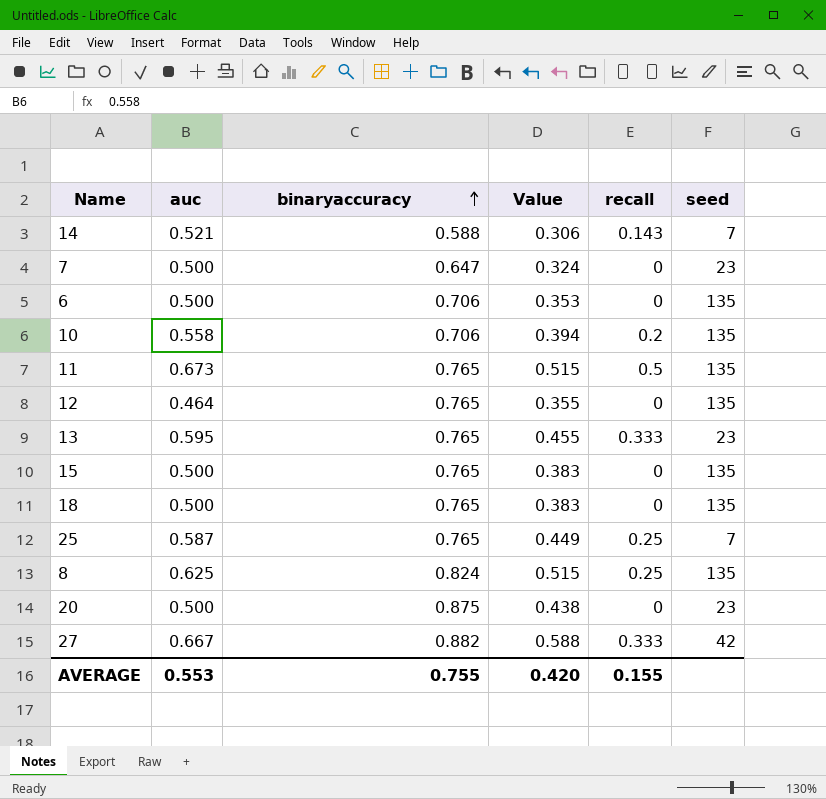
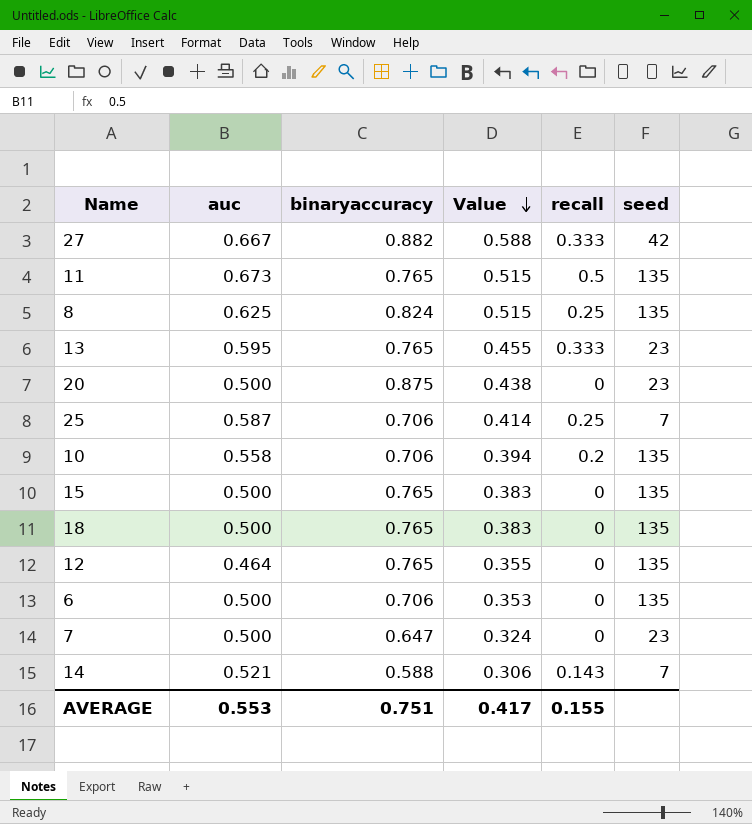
row order: binaryaccuracy ascending -> Value descending
25 | binaryaccuracy: 0.765 -> 0.706
25 | Value: 0.449 -> 0.414
AVERAGE | binaryaccuracy: 0.755 -> 0.751
AVERAGE | Value: 0.420 -> 0.417

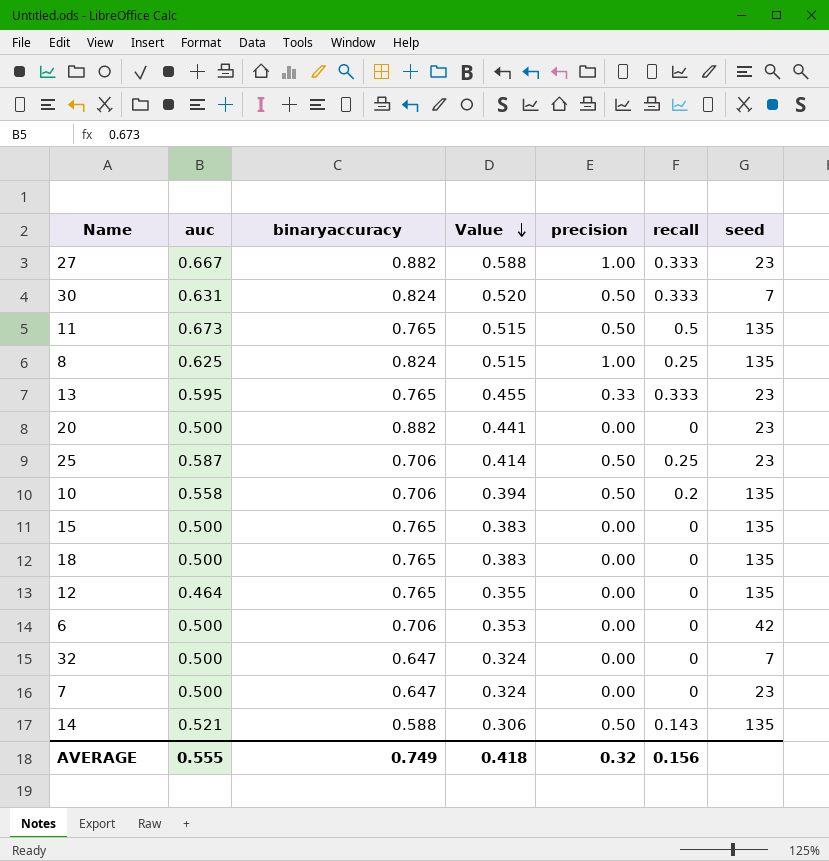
column precision | position: none -> 5
27 | seed: 42 -> 23
row 30: none -> 0.631 | 0.824 | 0.520 | 0.50 | 0.333 | 7
20 | binaryaccuracy: 0.875 -> 0.882
20 | Value: 0.438 -> 0.441
25 | seed: 7 -> 23
6 | seed: 135 -> 42
row 32: none -> 0.500 | 0.647 | 0.324 | 0.00 | 0 | 7
14 | seed: 7 -> 135
AVERAGE | auc: 0.553 -> 0.555
AVERAGE | binaryaccuracy: 0.751 -> 0.749
AVERAGE | Value: 0.417 -> 0.418
AVERAGE | recall: 0.155 -> 0.156

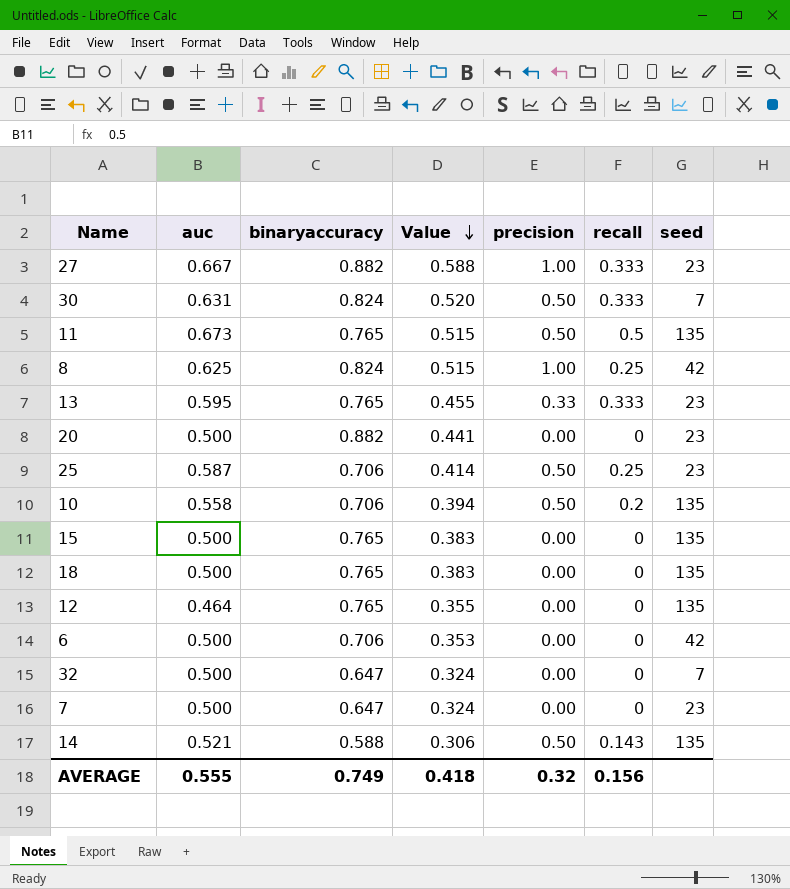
8 | seed: 135 -> 42

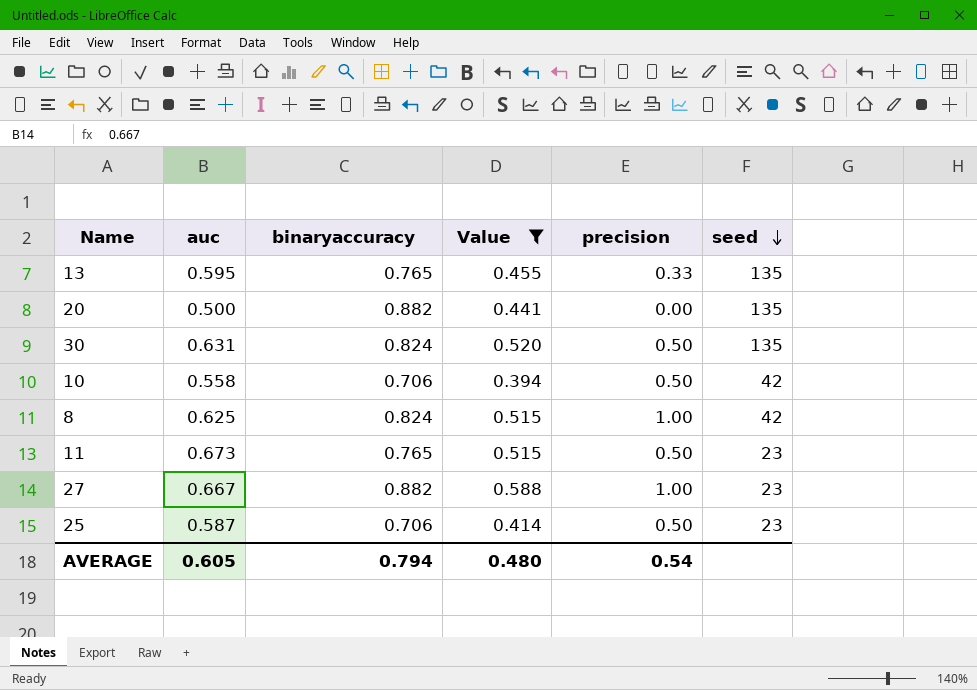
filter: none -> Value >= 0.394
row order: Value descending -> seed descending
column recall | position: 6 -> none
13 | seed: 23 -> 135
20 | seed: 23 -> 135
30 | seed: 7 -> 135
10 | seed: 135 -> 42
11 | seed: 135 -> 23
AVERAGE | auc: 0.555 -> 0.605
AVERAGE | binaryaccuracy: 0.749 -> 0.794
AVERAGE | Value: 0.418 -> 0.480
AVERAGE | precision: 0.32 -> 0.54

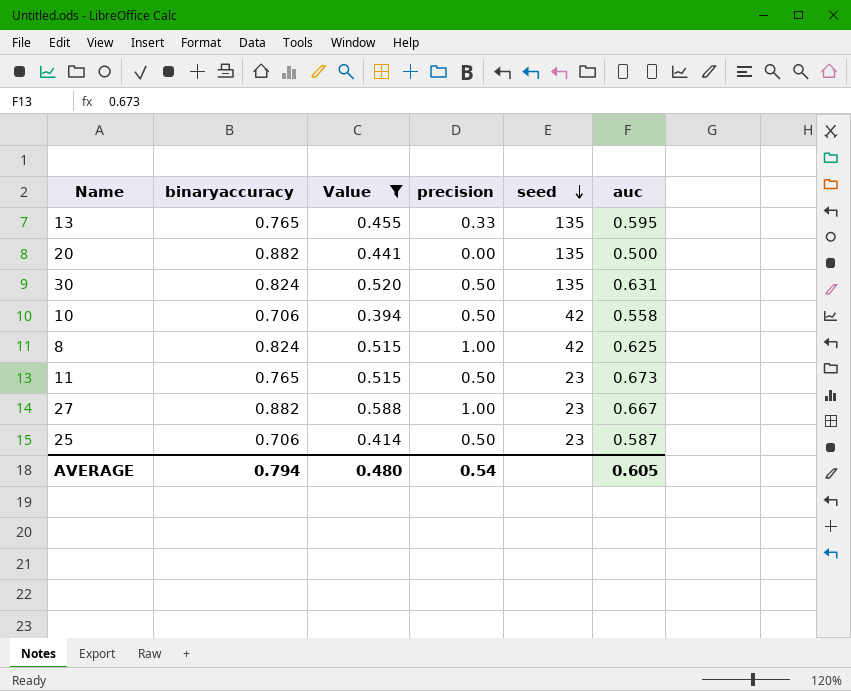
column auc | position: 2 -> 6

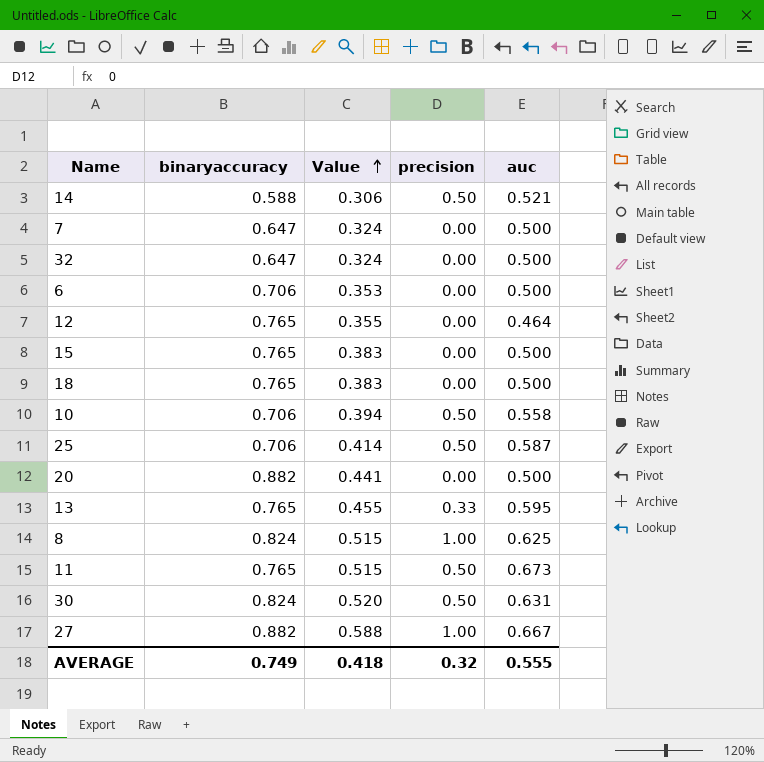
filter: Value >= 0.394 -> none
row order: seed descending -> Value ascending
column seed | position: 5 -> none
AVERAGE | binaryaccuracy: 0.794 -> 0.749
AVERAGE | Value: 0.480 -> 0.418
AVERAGE | precision: 0.54 -> 0.32
AVERAGE | auc: 0.605 -> 0.555

